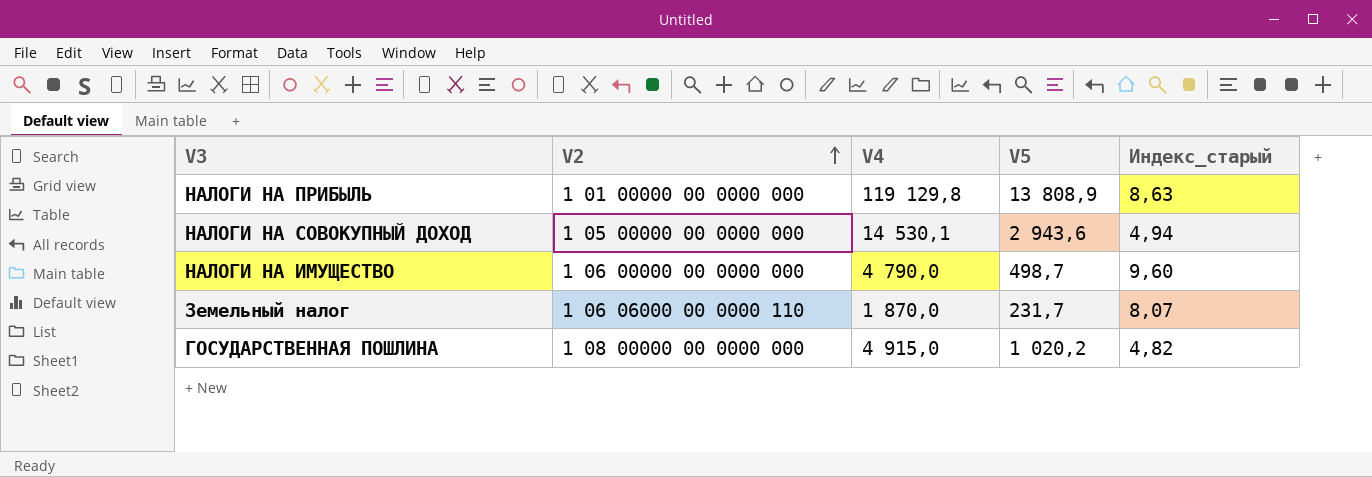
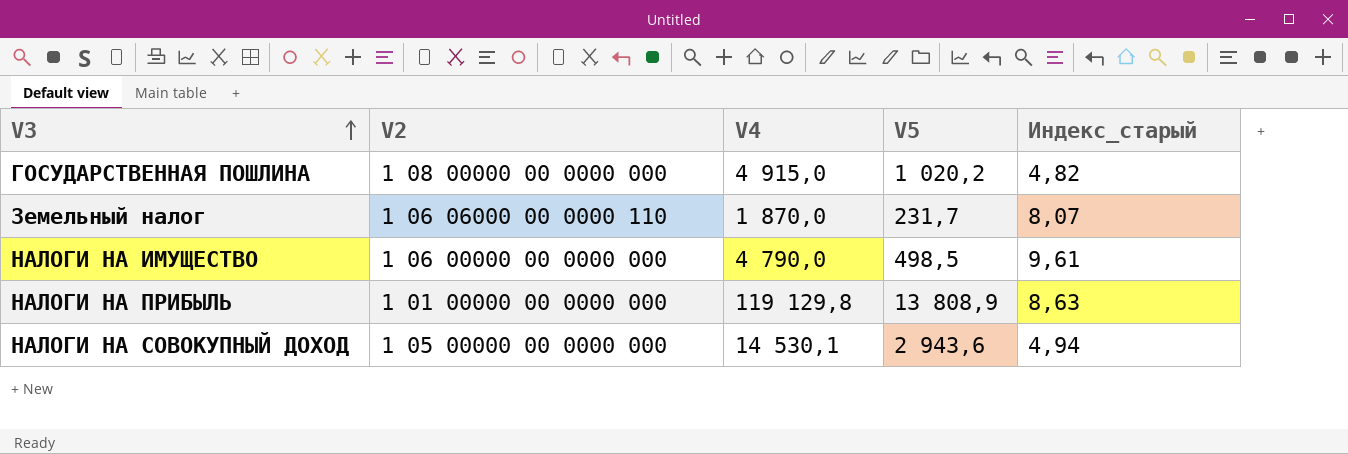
row order: V2 ascending -> V3 ascending
НАЛОГИ НА ИМУЩЕСТВО | V5: 498,7 -> 498,5
НАЛОГИ НА ИМУЩЕСТВО | Индекс_старый: 9,60 -> 9,61

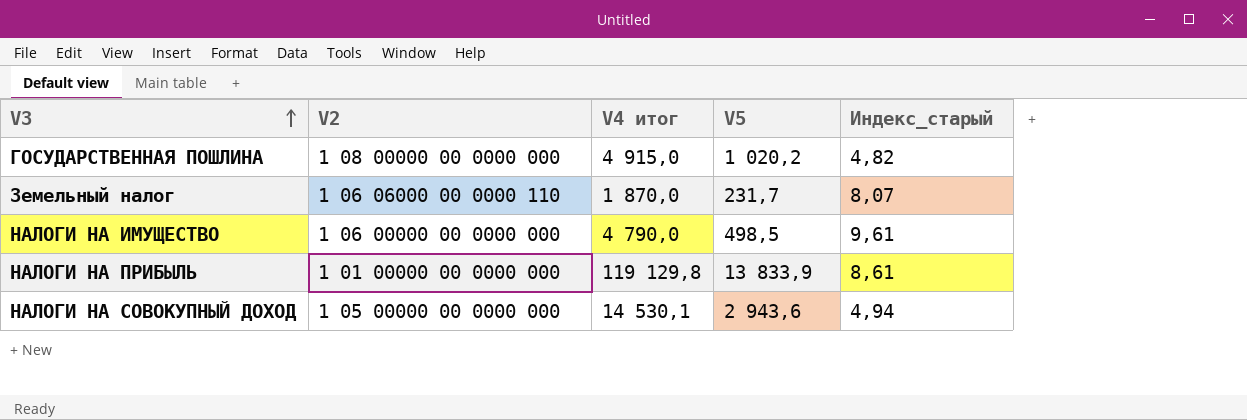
column name: V4 -> V4 итог
НАЛОГИ НА ПРИБЫЛЬ | V5: 13 808,9 -> 13 833,9
НАЛОГИ НА ПРИБЫЛЬ | Индекс_старый: 8,63 -> 8,61

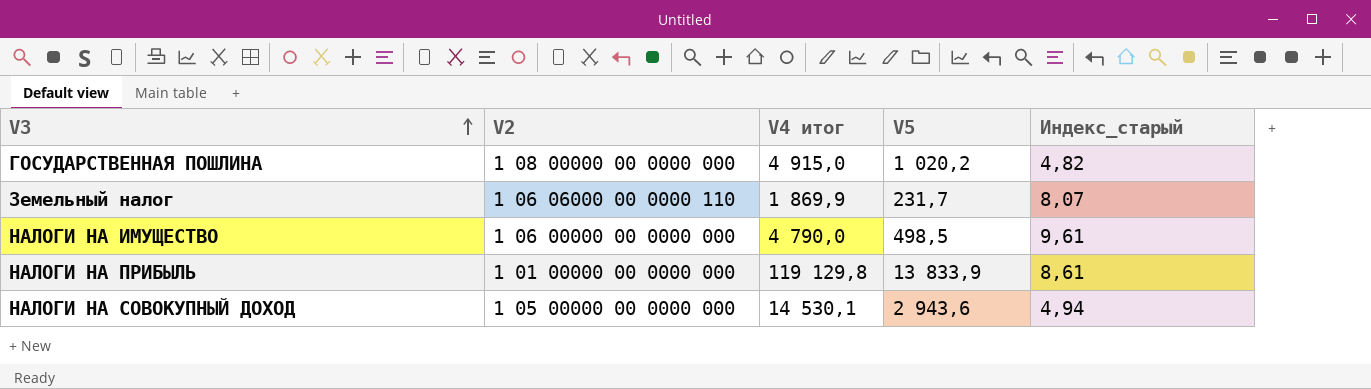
Земельный налог | V4 итог: 1 870,0 -> 1 869,9

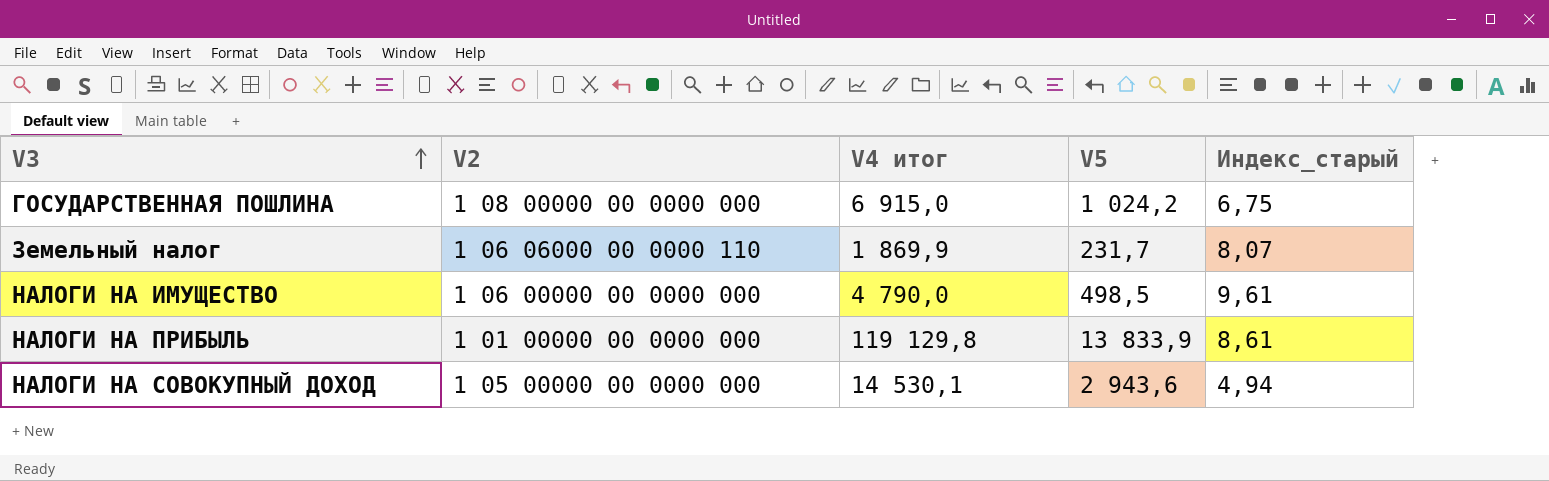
ГОСУДАРСТВЕННАЯ ПОШЛИНА | V4 итог: 4 915,0 -> 6 915,0
ГОСУДАРСТВЕННАЯ ПОШЛИНА | V5: 1 020,2 -> 1 024,2
ГОСУДАРСТВЕННАЯ ПОШЛИНА | Индекс_старый: 4,82 -> 6,75

